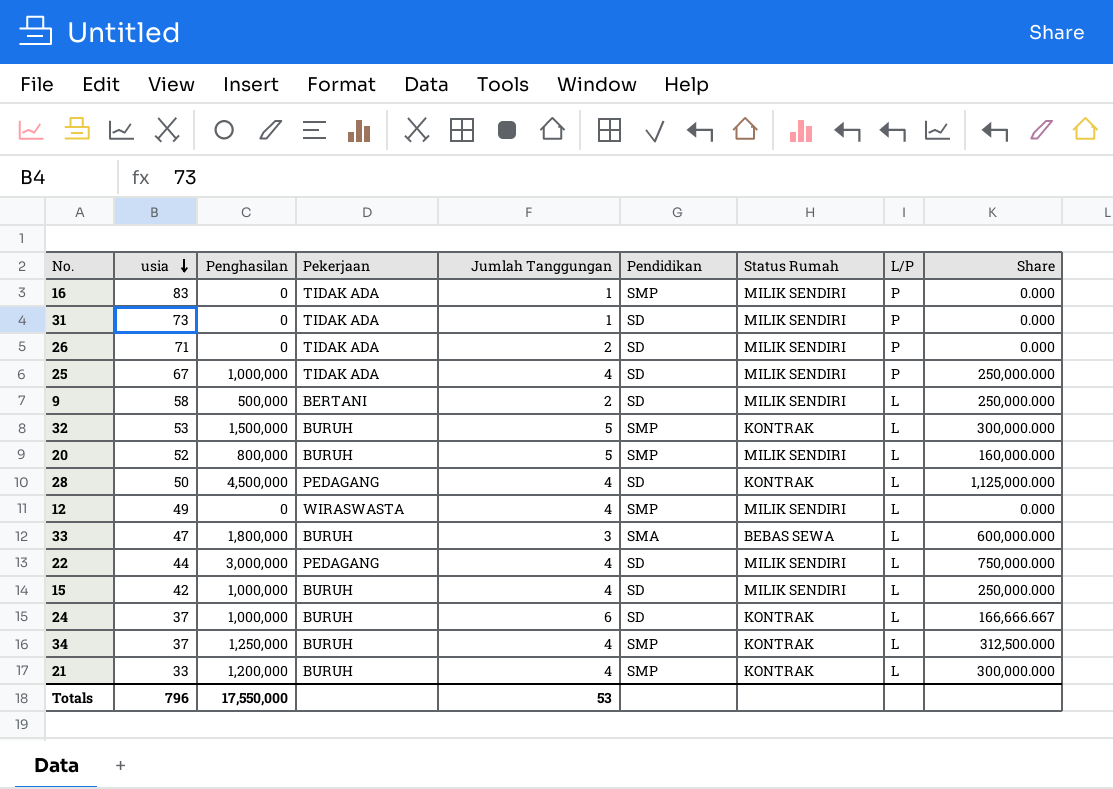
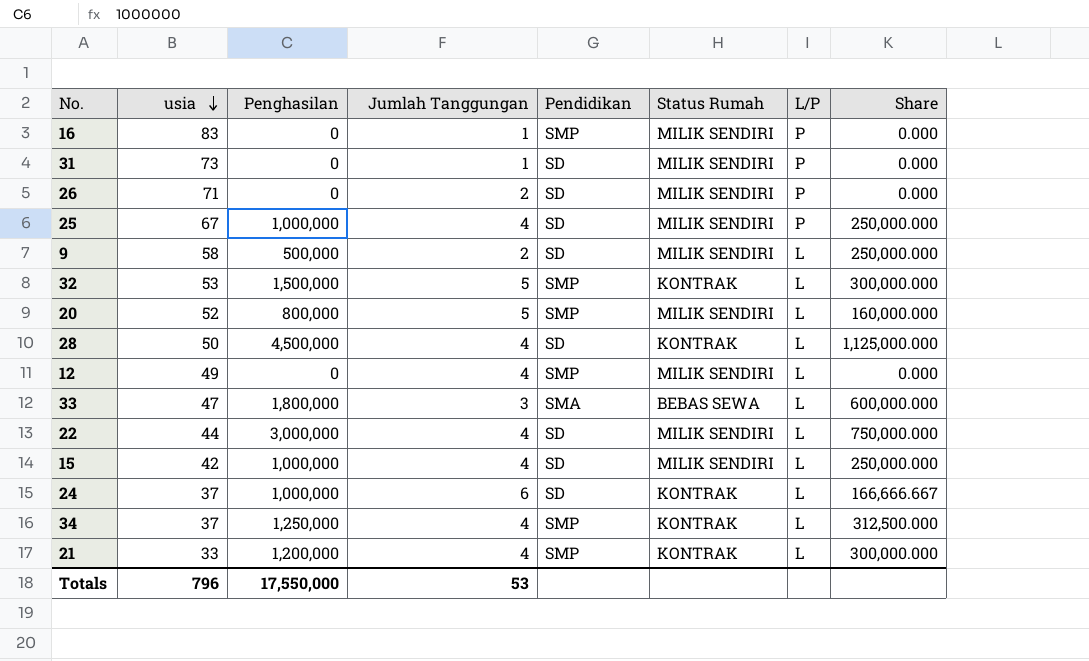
column Pekerjaan | position: 4 -> none

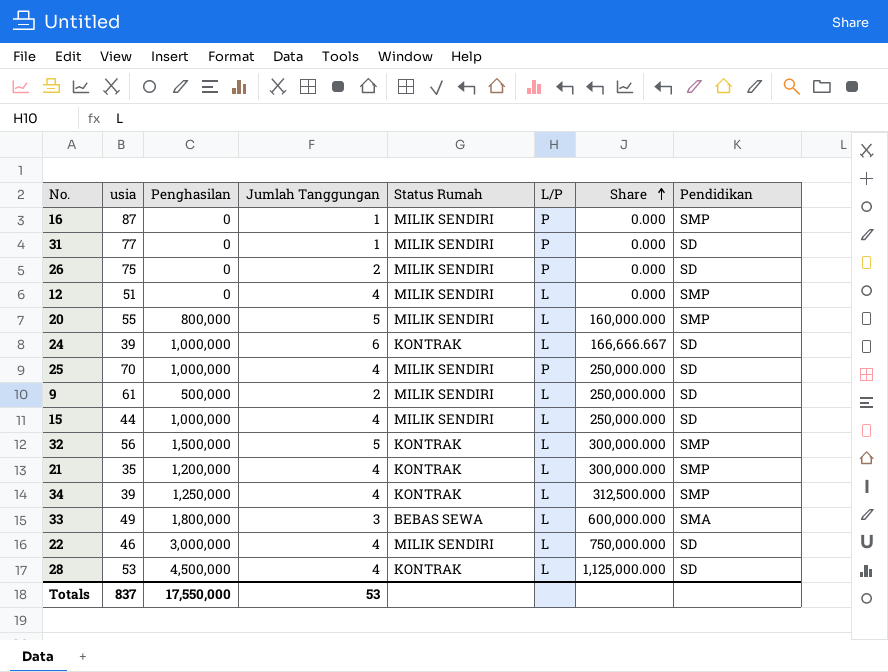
row order: usia descending -> Share ascending
column Pendidikan | position: 5 -> 8
16 | usia: 83 -> 87
31 | usia: 73 -> 77
26 | usia: 71 -> 75
12 | usia: 49 -> 51
20 | usia: 52 -> 55
24 | usia: 37 -> 39
25 | usia: 67 -> 70
9 | usia: 58 -> 61
15 | usia: 42 -> 44
32 | usia: 53 -> 56
21 | usia: 33 -> 35
34 | usia: 37 -> 39
33 | usia: 47 -> 49
22 | usia: 44 -> 46
28 | usia: 50 -> 53
Totals | usia: 796 -> 837

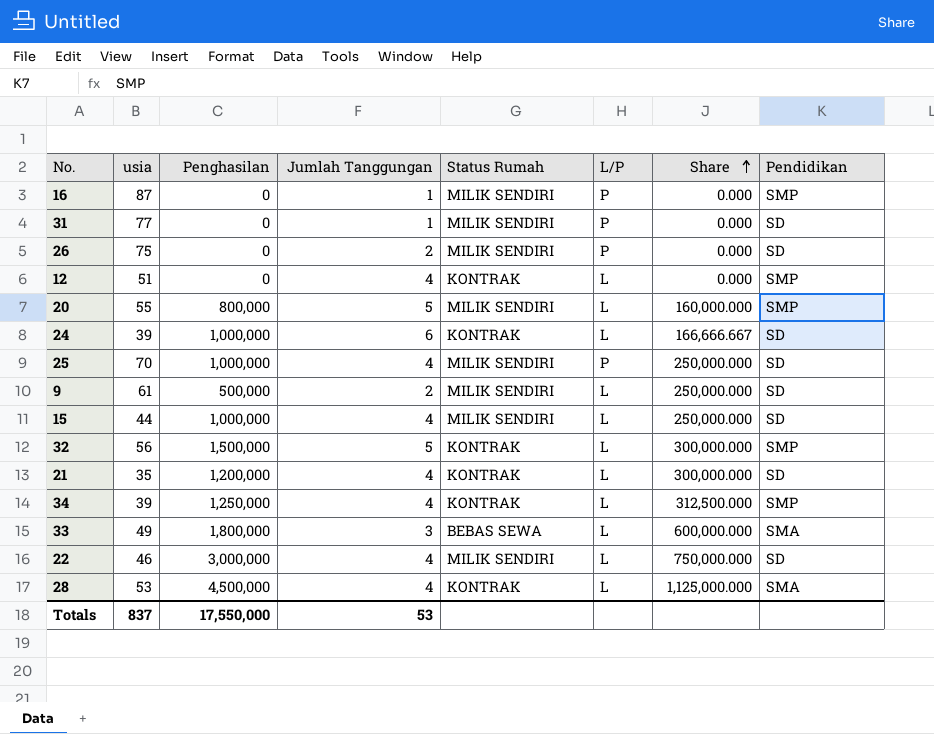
12 | Status Rumah: MILIK SENDIRI -> KONTRAK
21 | Pendidikan: SMP -> SD
28 | Pendidikan: SD -> SMA

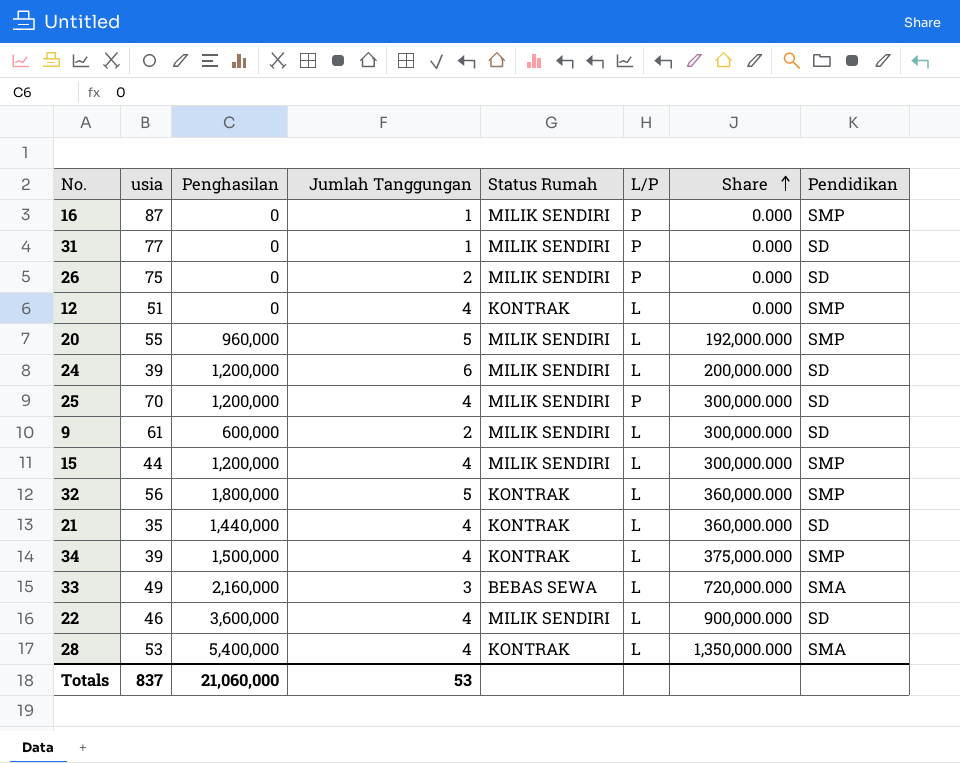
20 | Penghasilan: 800,000 -> 960,000
20 | Share: 160,000.000 -> 192,000.000
24 | Penghasilan: 1,000,000 -> 1,200,000
24 | Status Rumah: KONTRAK -> MILIK SENDIRI
24 | Share: 166,666.667 -> 200,000.000
25 | Penghasilan: 1,000,000 -> 1,200,000
25 | Share: 250,000.000 -> 300,000.000
9 | Penghasilan: 500,000 -> 600,000
9 | Share: 250,000.000 -> 300,000.000
15 | Penghasilan: 1,000,000 -> 1,200,000
15 | Share: 250,000.000 -> 300,000.000
15 | Pendidikan: SD -> SMP
32 | Penghasilan: 1,500,000 -> 1,800,000
32 | Share: 300,000.000 -> 360,000.000
21 | Penghasilan: 1,200,000 -> 1,440,000
21 | Share: 300,000.000 -> 360,000.000
34 | Penghasilan: 1,250,000 -> 1,500,000
34 | Share: 312,500.000 -> 375,000.000
33 | Penghasilan: 1,800,000 -> 2,160,000
33 | Share: 600,000.000 -> 720,000.000
22 | Penghasilan: 3,000,000 -> 3,600,000
22 | Share: 750,000.000 -> 900,000.000
28 | Penghasilan: 4,500,000 -> 5,400,000
28 | Share: 1,125,000.000 -> 1,350,000.000
Totals | Penghasilan: 17,550,000 -> 21,060,000

